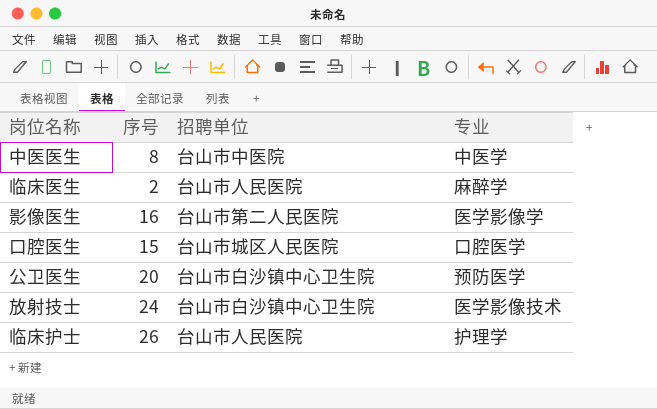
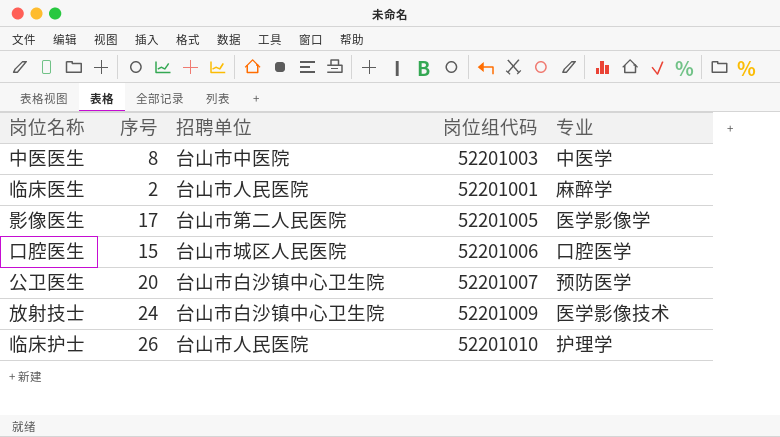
column 岗位组代码 | position: none -> 4
影像医生 | 序号: 16 -> 17

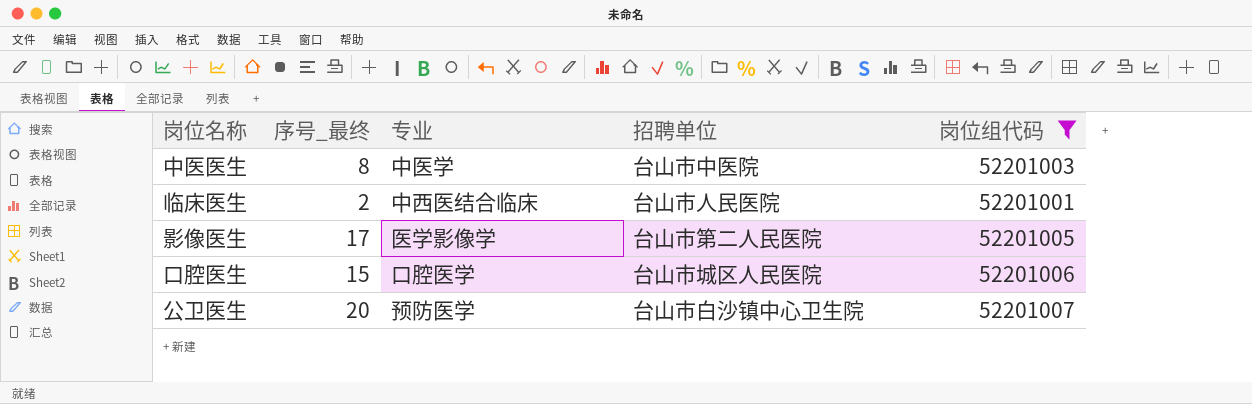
filter: none -> 岗位组代码 <= 52201007
column name: 序号 -> 序号_最终
column 专业 | position: 5 -> 3
临床医生 | 专业: 麻醉学 -> 中西医结合临床

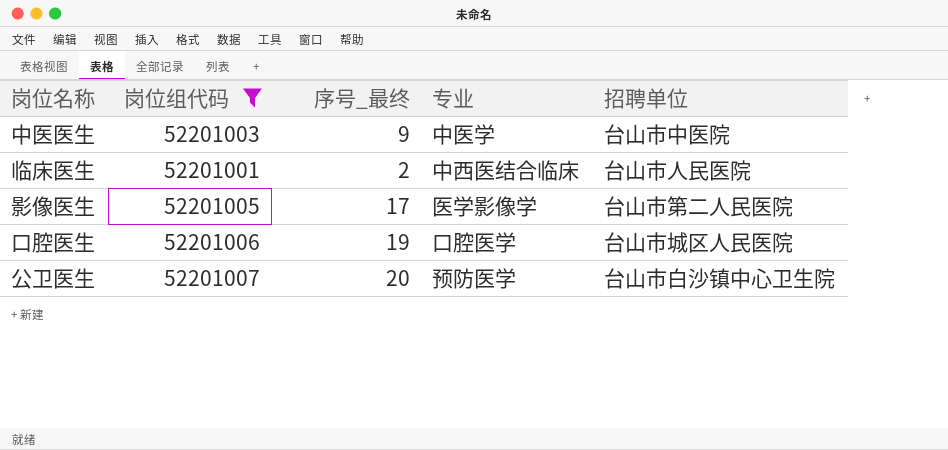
column 岗位组代码 | position: 5 -> 2
中医医生 | 序号_最终: 8 -> 9
口腔医生 | 序号_最终: 15 -> 19

